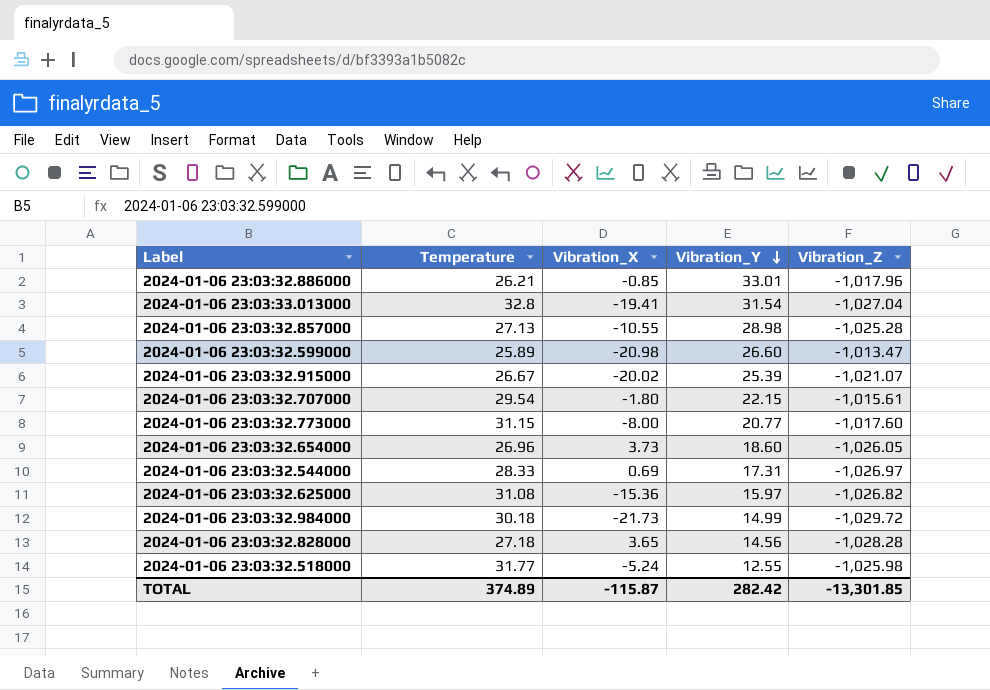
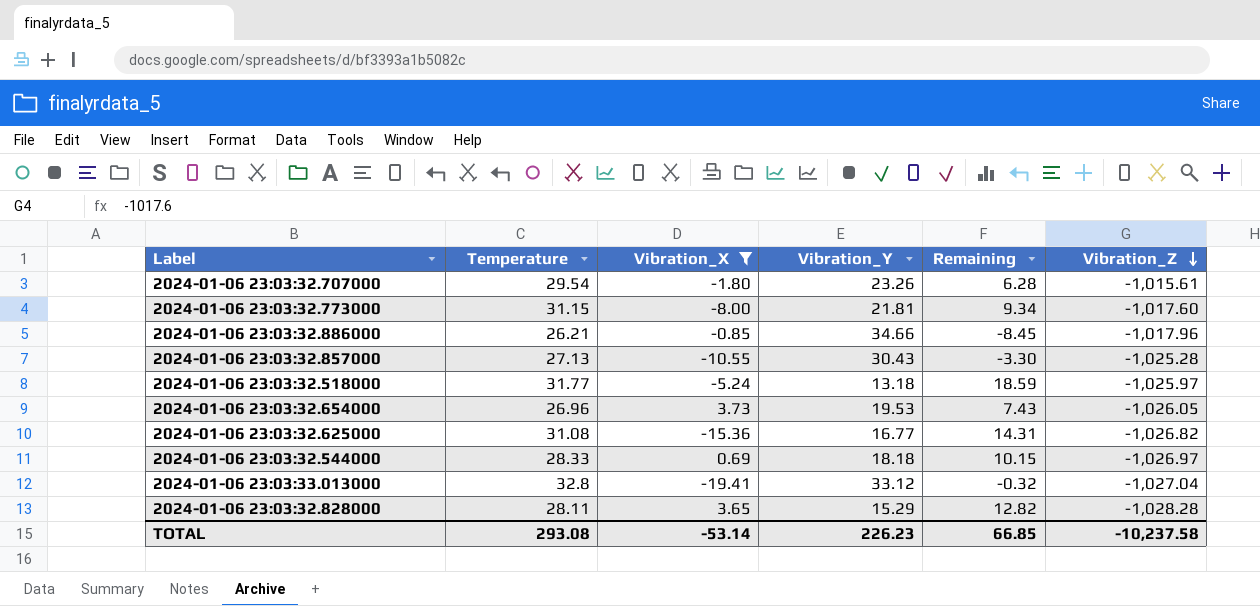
filter: none -> Vibration_X >= -19.41
row order: Vibration_Y descending -> Vibration_Z descending
column Remaining | formula: none -> [Temperature] - [Vibration_Y]
2024-01-06 23:03:32.707000 | Vibration_Y: 22.15 -> 23.26
2024-01-06 23:03:32.773000 | Vibration_Y: 20.77 -> 21.81
2024-01-06 23:03:32.886000 | Vibration_Y: 33.01 -> 34.66
2024-01-06 23:03:32.857000 | Vibration_Y: 28.98 -> 30.43
2024-01-06 23:03:32.518000 | Vibration_Y: 12.55 -> 13.18
2024-01-06 23:03:32.518000 | Vibration_Z: -1,025.98 -> -1,025.97
2024-01-06 23:03:32.654000 | Vibration_Y: 18.60 -> 19.53
2024-01-06 23:03:32.625000 | Vibration_Y: 15.97 -> 16.77
2024-01-06 23:03:32.544000 | Vibration_Y: 17.31 -> 18.18
2024-01-06 23:03:33.013000 | Vibration_Y: 31.54 -> 33.12
2024-01-06 23:03:32.828000 | Temperature: 27.18 -> 28.11
2024-01-06 23:03:32.828000 | Vibration_Y: 14.56 -> 15.29
TOTAL | Temperature: 374.89 -> 293.08
TOTAL | Vibration_X: -115.87 -> -53.14
TOTAL | Vibration_Y: 282.42 -> 226.23
TOTAL | Vibration_Z: -13,301.85 -> -10,237.58

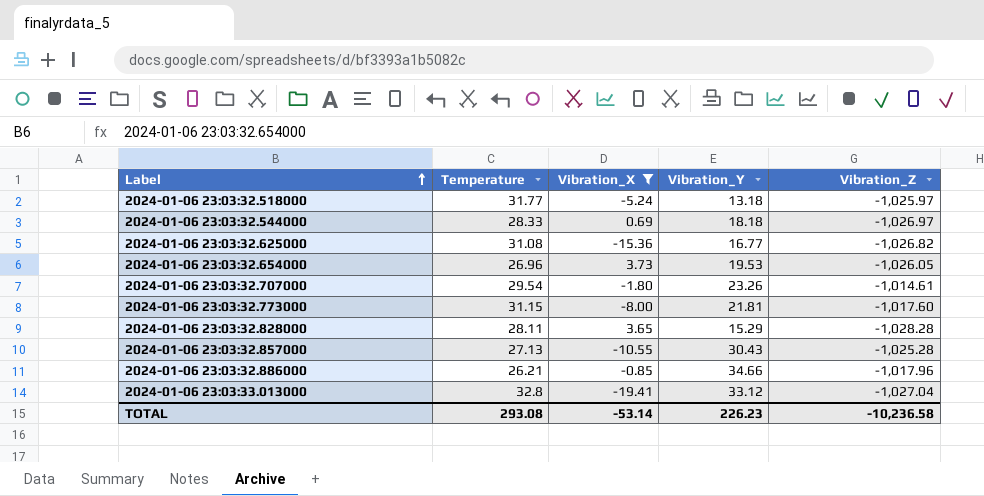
row order: Vibration_Z descending -> Label ascending
column Remaining | formula: [Temperature] - [Vibration_Y] -> none
2024-01-06 23:03:32.707000 | Vibration_Z: -1,015.61 -> -1,014.61
TOTAL | Vibration_Z: -10,237.58 -> -10,236.58

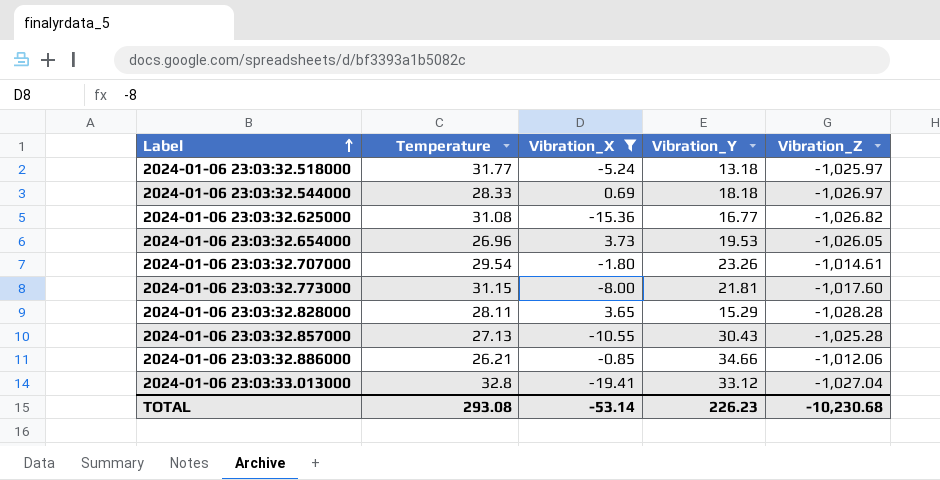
2024-01-06 23:03:32.886000 | Vibration_Z: -1,017.96 -> -1,012.06
TOTAL | Vibration_Z: -10,236.58 -> -10,230.68

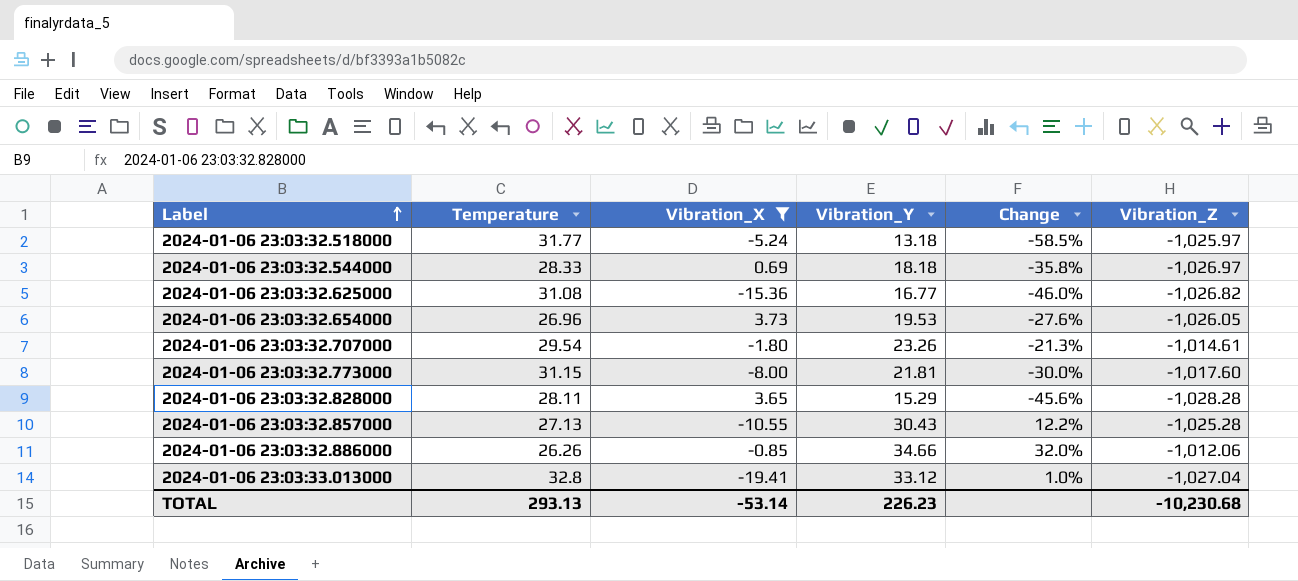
column Change | formula: none -> ([Vibration_Y] - [Temperature]) / [Temperature]
2024-01-06 23:03:32.886000 | Temperature: 26.21 -> 26.26
TOTAL | Temperature: 293.08 -> 293.13

